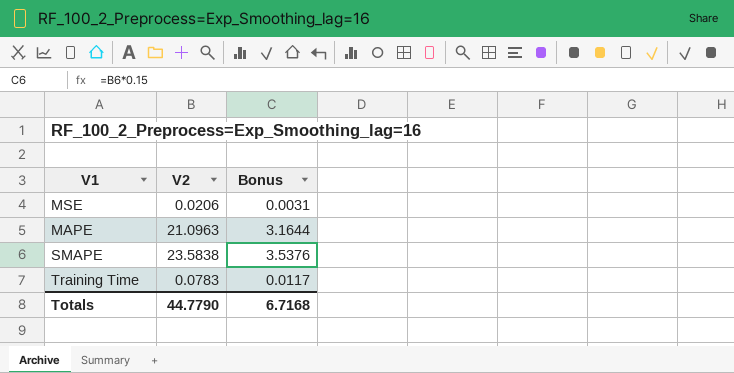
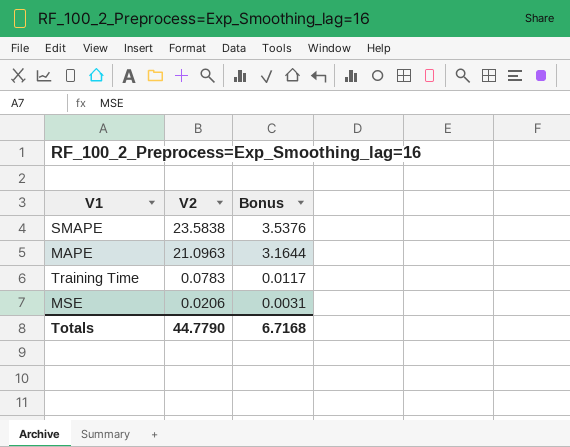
row order: none -> V2 descending

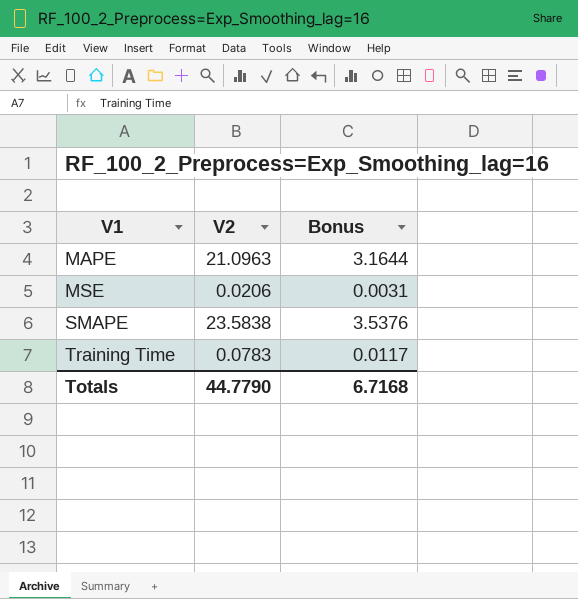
row order: V2 descending -> V1 ascending

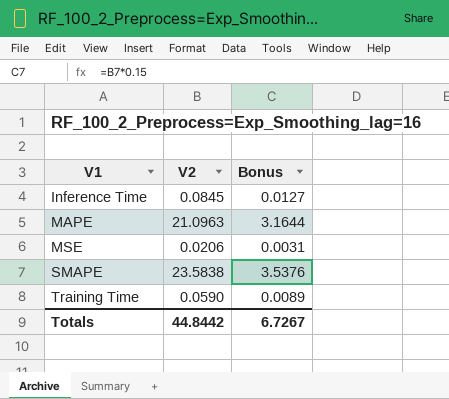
row Inference Time: none -> 0.0845 | 0.0127
Training Time | V2: 0.0783 -> 0.0590
Training Time | Bonus: 0.0117 -> 0.0089
Totals | V2: 44.7790 -> 44.8442
Totals | Bonus: 6.7168 -> 6.7267

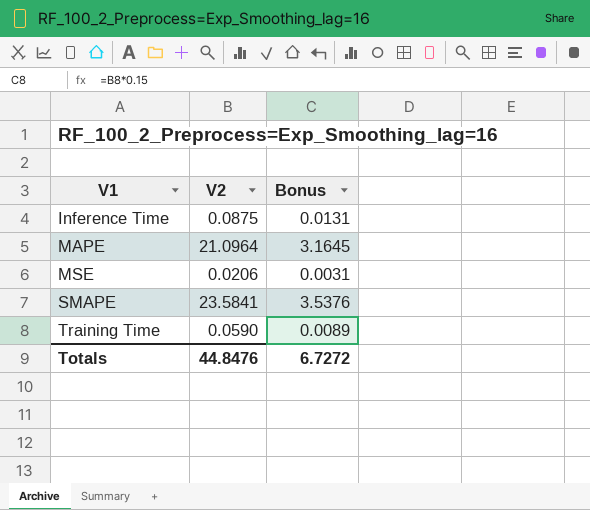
Inference Time | V2: 0.0845 -> 0.0875
Inference Time | Bonus: 0.0127 -> 0.0131
MAPE | V2: 21.0963 -> 21.0964
MAPE | Bonus: 3.1644 -> 3.1645
SMAPE | V2: 23.5838 -> 23.5841
Totals | V2: 44.8442 -> 44.8476
Totals | Bonus: 6.7267 -> 6.7272

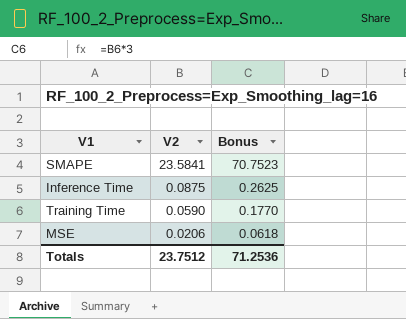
row order: V1 ascending -> V2 descending
column Bonus | formula: [V2] * 0.15 -> [V2] * 3
row MAPE: 21.0964 | 3.1645 -> none
Totals | V2: 44.8476 -> 23.7512
Totals | Bonus: 6.7272 -> 71.2536

